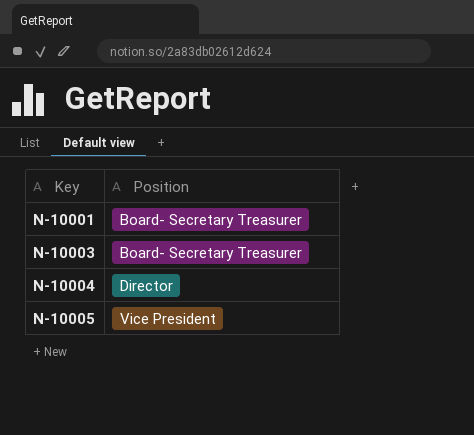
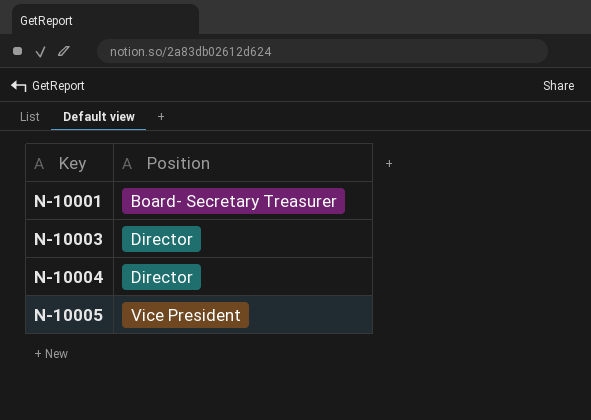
N-10003 | Position: Board- Secretary Treasurer -> Director

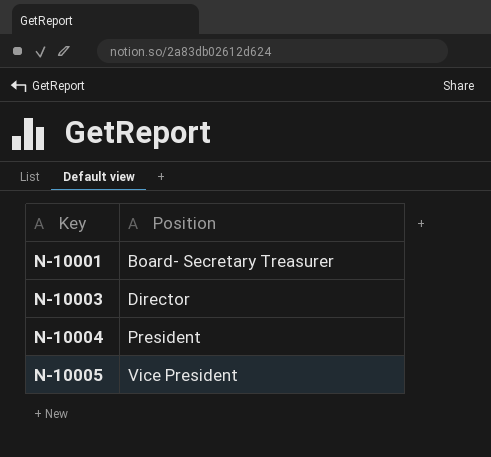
N-10004 | Position: Director -> President

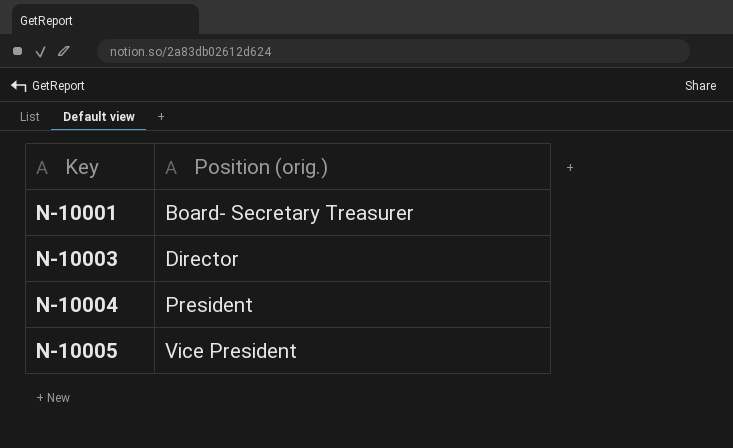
column name: Position -> Position (orig.)

